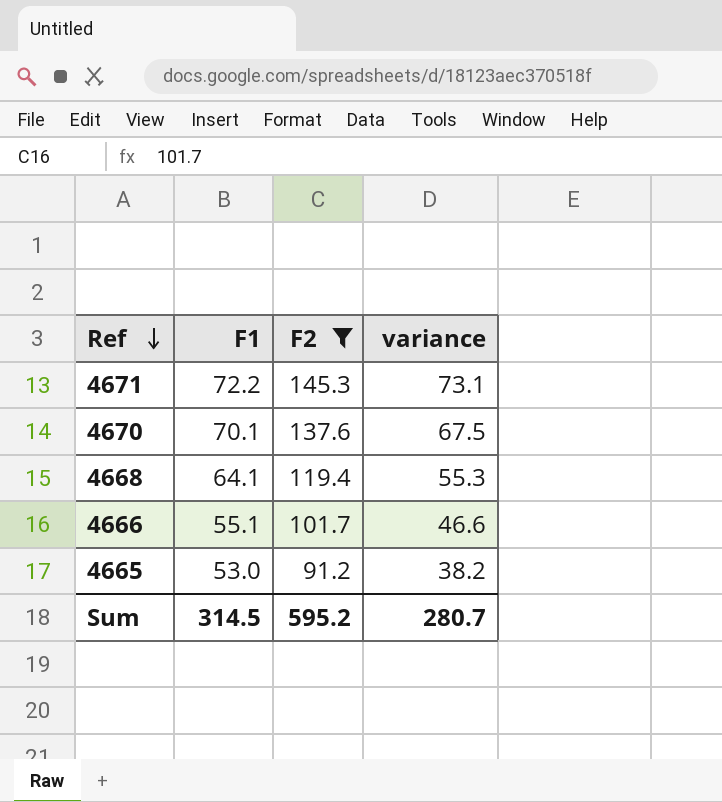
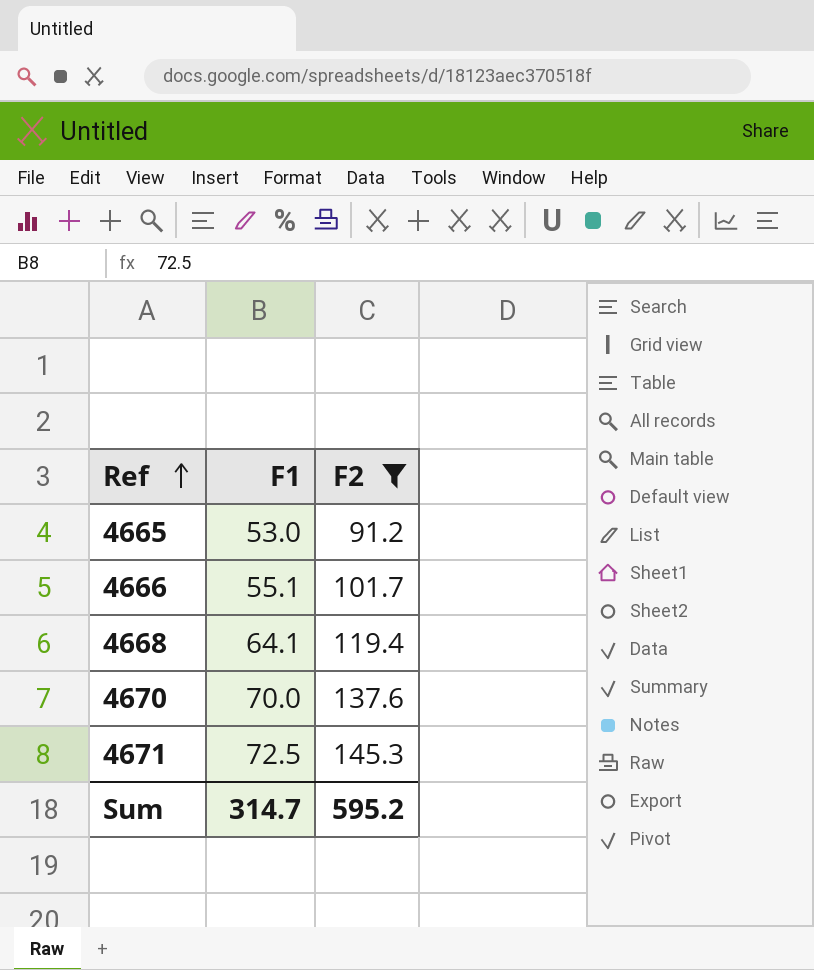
row order: Ref descending -> Ref ascending
column variance | formula: [F2] - [F1] -> none
4670 | F1: 70.1 -> 70.0
4671 | F1: 72.2 -> 72.5
Sum | F1: 314.5 -> 314.7

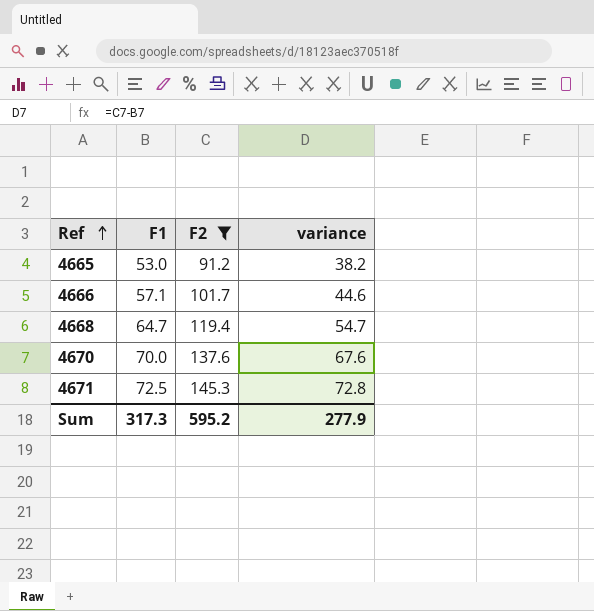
column variance | formula: none -> [F2] - [F1]
4666 | F1: 55.1 -> 57.1
4668 | F1: 64.1 -> 64.7
Sum | F1: 314.7 -> 317.3

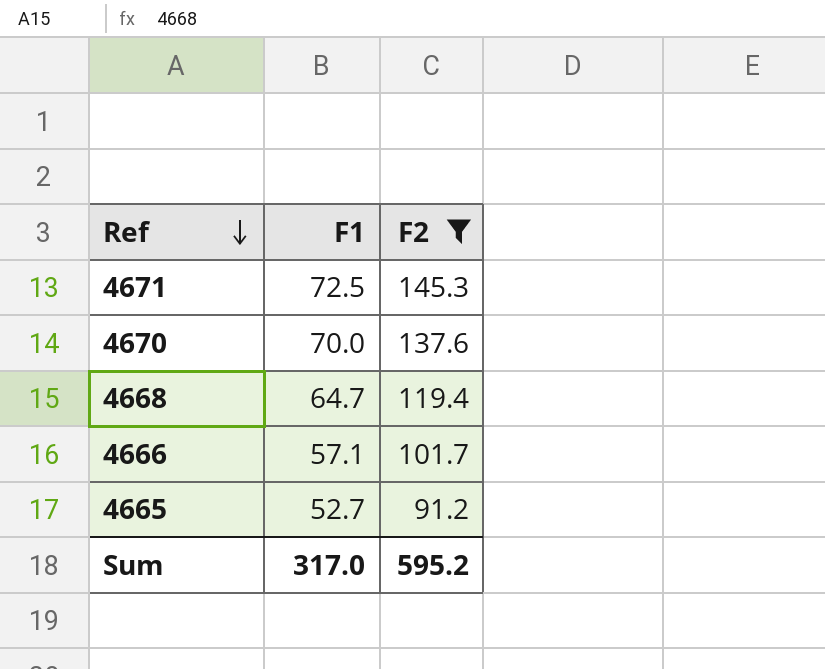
row order: Ref ascending -> Ref descending
column variance | formula: [F2] - [F1] -> none
4665 | F1: 53.0 -> 52.7
Sum | F1: 317.3 -> 317.0

